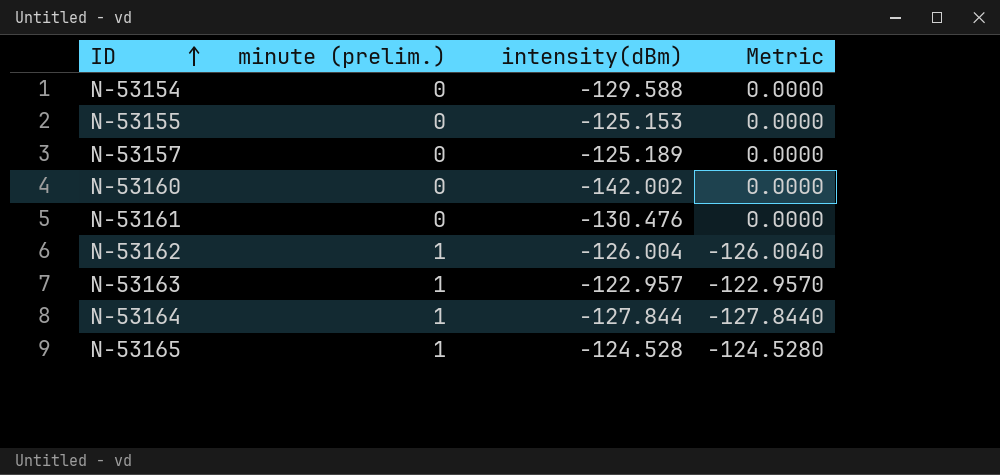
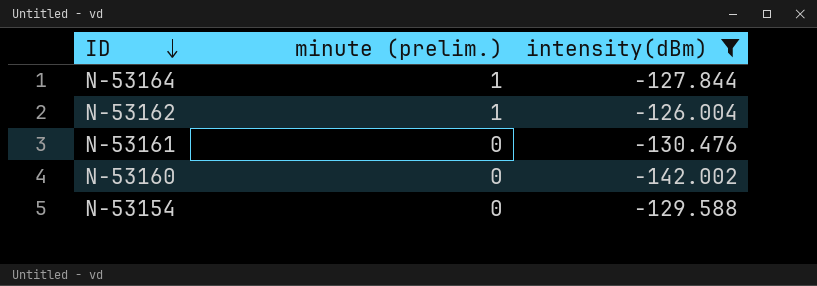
filter: none -> intensity(dBm) <= -126.004
row order: ID ascending -> ID descending
column Metric | formula: [minute (prelim.)] * [intensity(dBm)] -> none

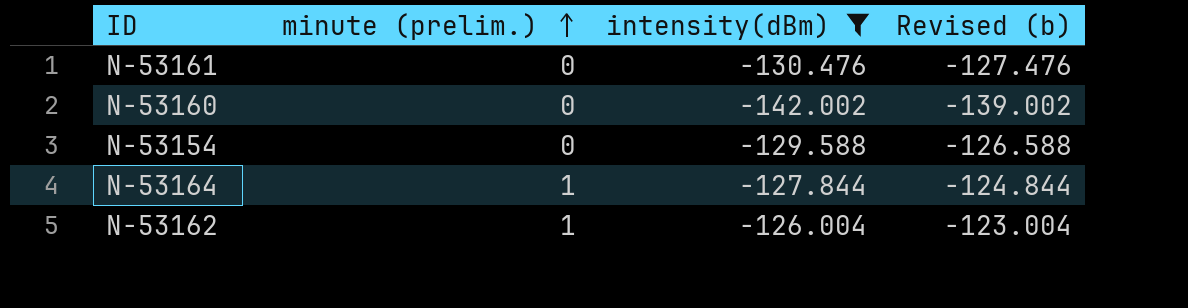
row order: ID descending -> minute (prelim.) ascending
column Revised (b) | formula: none -> [intensity(dBm)] + 3

